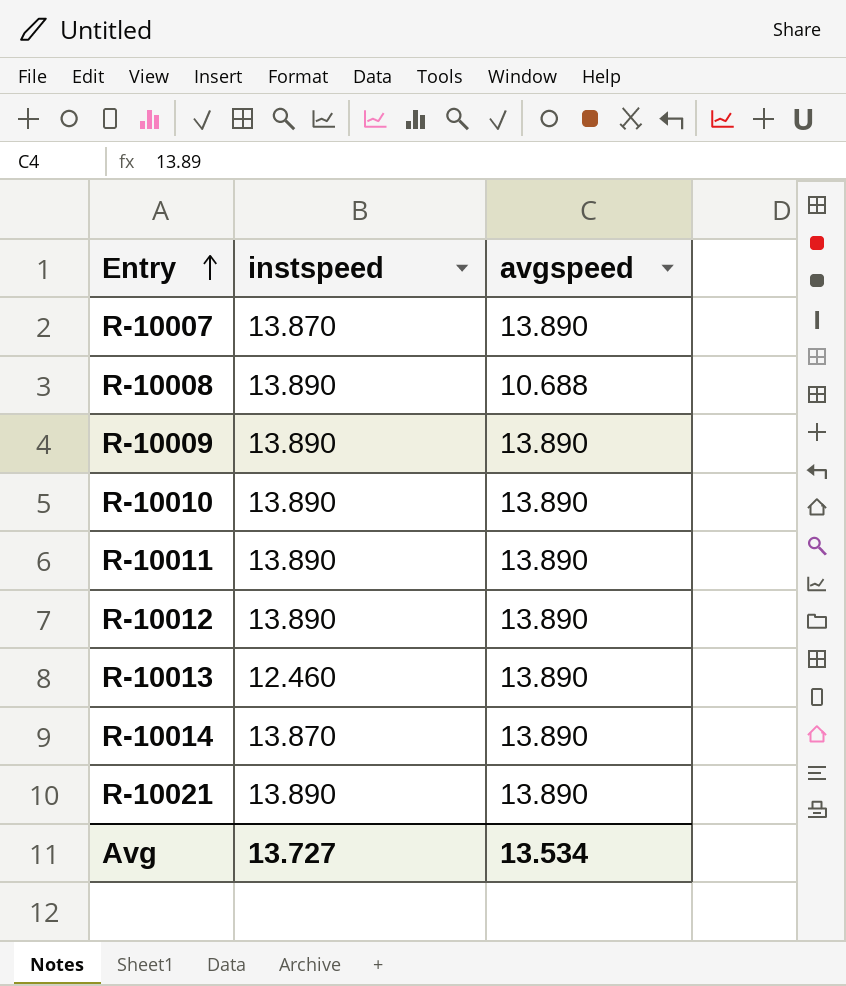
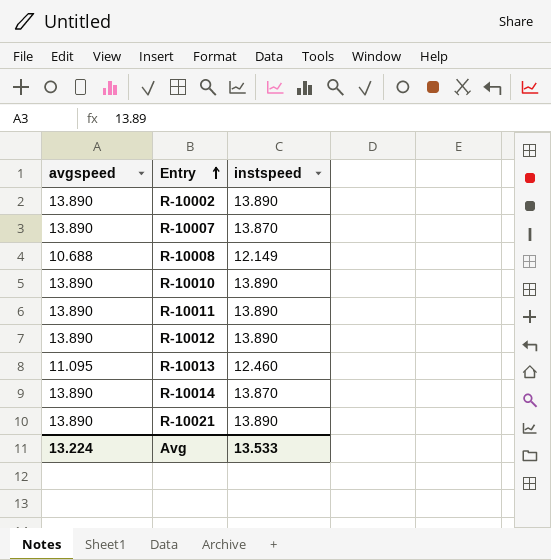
column avgspeed | position: 3 -> 1
row R-10009: 13.890 | 13.890 -> none
row R-10002: none -> 13.890 | 13.890
R-10008 | instspeed: 13.890 -> 12.149
R-10013 | avgspeed: 13.890 -> 11.095
Avg | avgspeed: 13.534 -> 13.224
Avg | instspeed: 13.727 -> 13.533

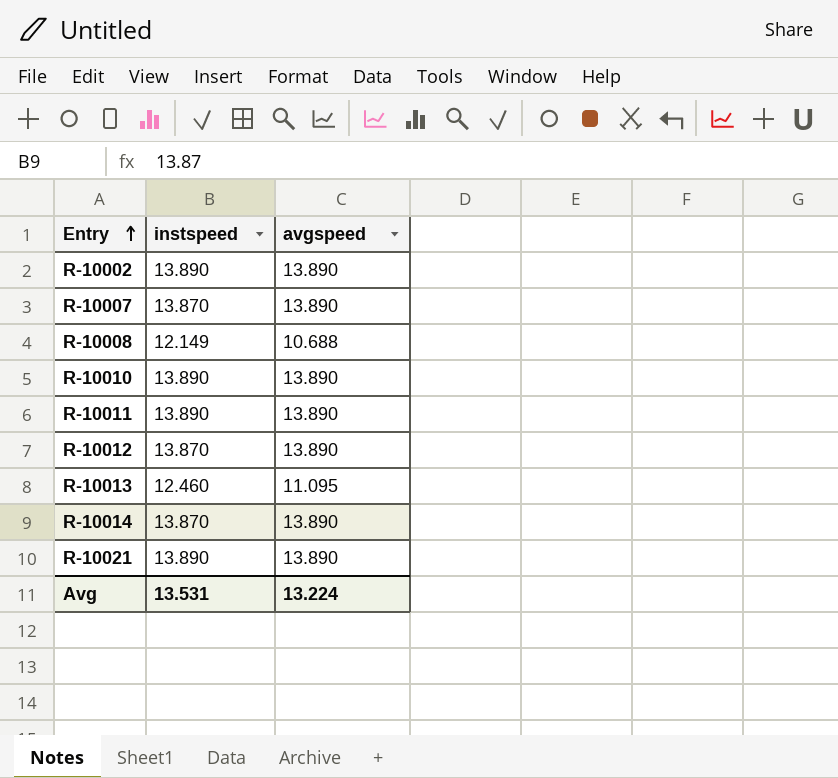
column avgspeed | position: 1 -> 3
R-10012 | instspeed: 13.890 -> 13.870
Avg | instspeed: 13.533 -> 13.531

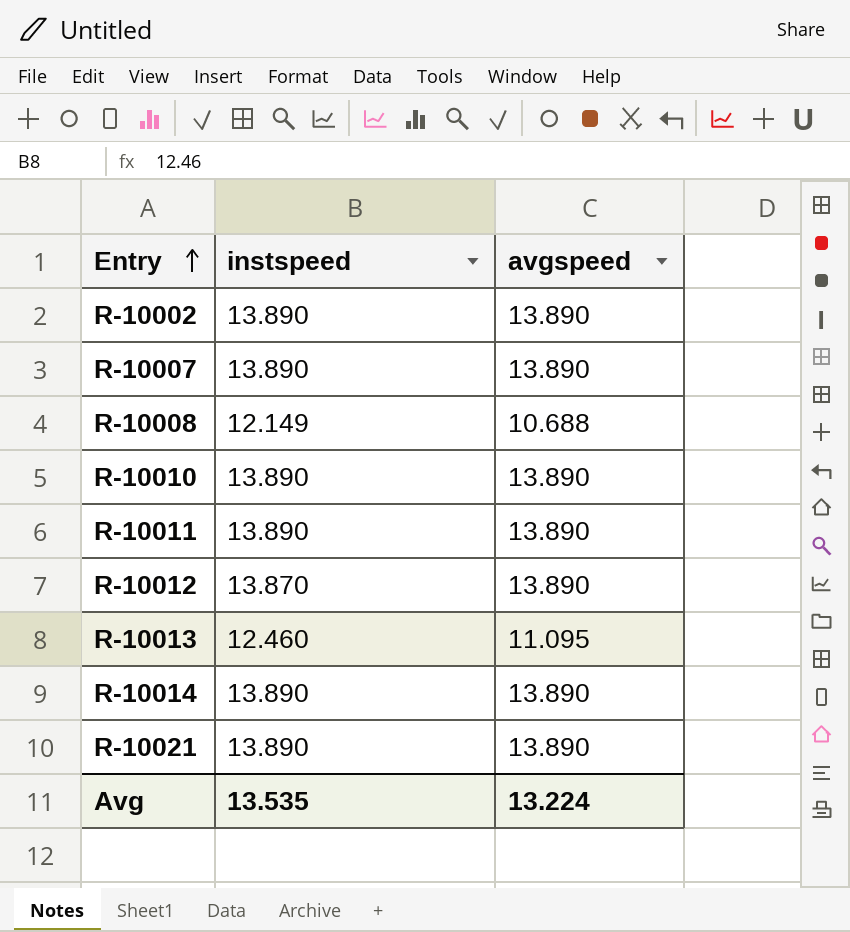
R-10007 | instspeed: 13.870 -> 13.890
R-10014 | instspeed: 13.870 -> 13.890
Avg | instspeed: 13.531 -> 13.535

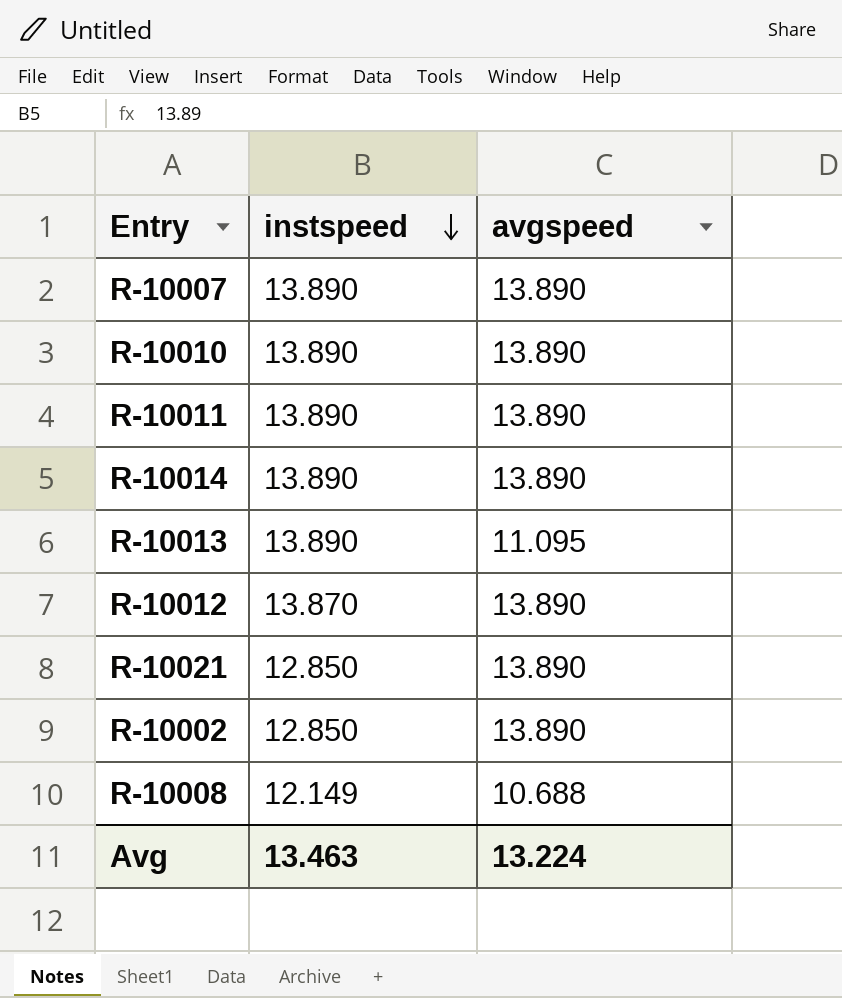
row order: Entry ascending -> instspeed descending
R-10013 | instspeed: 12.460 -> 13.890
R-10021 | instspeed: 13.890 -> 12.850
R-10002 | instspeed: 13.890 -> 12.850
Avg | instspeed: 13.535 -> 13.463

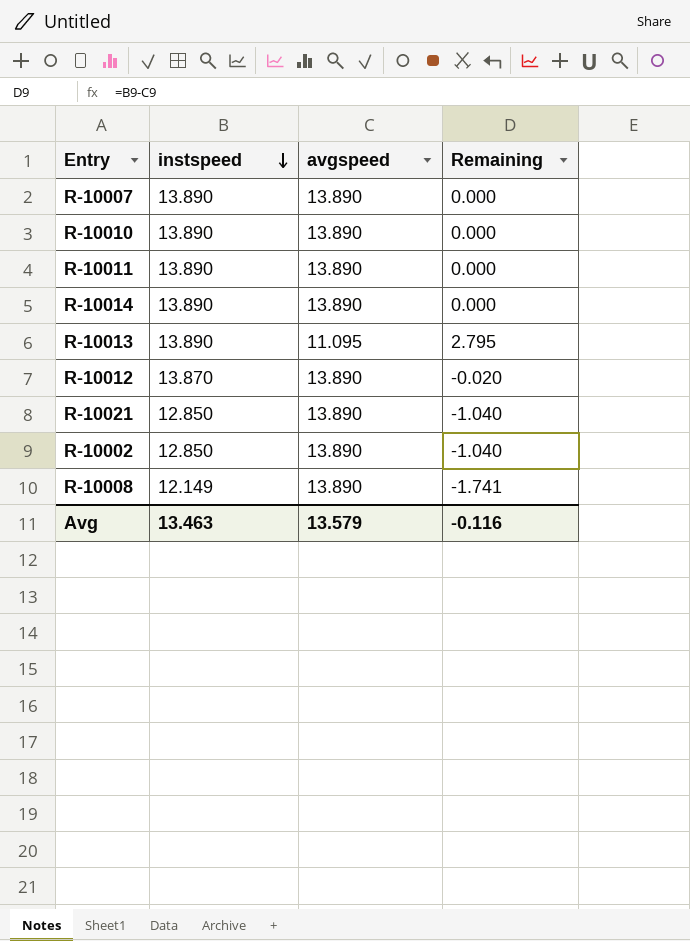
column Remaining | formula: none -> [instspeed] - [avgspeed]
R-10008 | avgspeed: 10.688 -> 13.890
Avg | avgspeed: 13.224 -> 13.579

